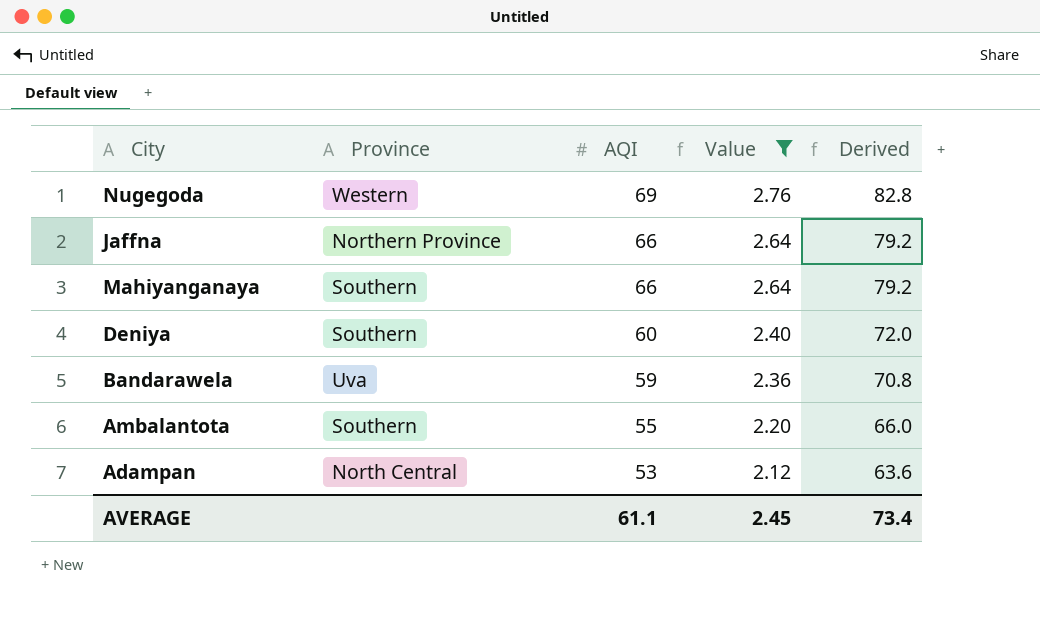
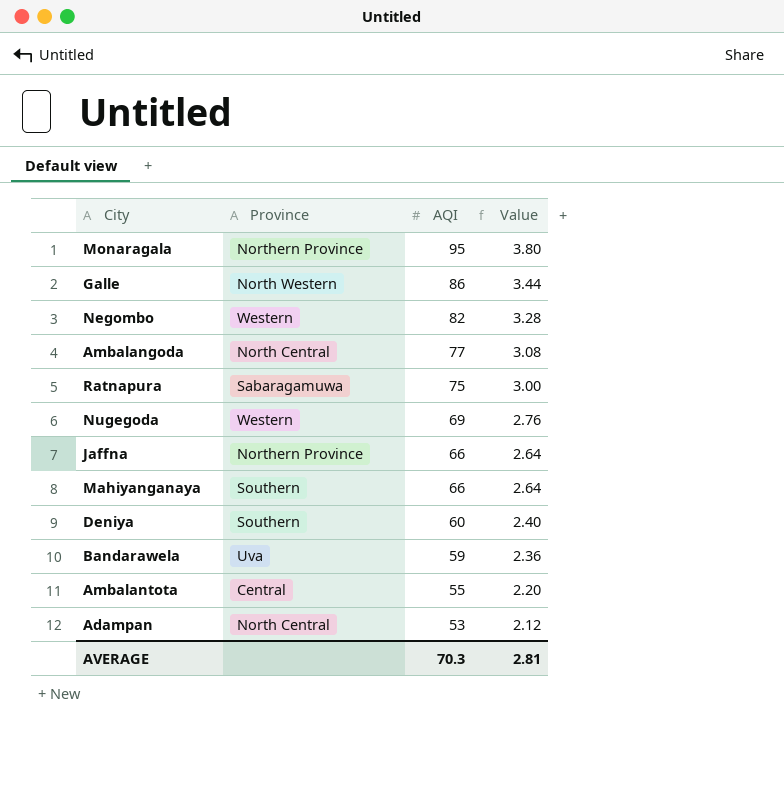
filter: Value <= 2.76 -> none
column Derived | formula: [AQI] * 1.2 -> none
Ambalantota | Province: Southern -> Central
AVERAGE | AQI: 61.1 -> 70.3
AVERAGE | Value: 2.45 -> 2.81

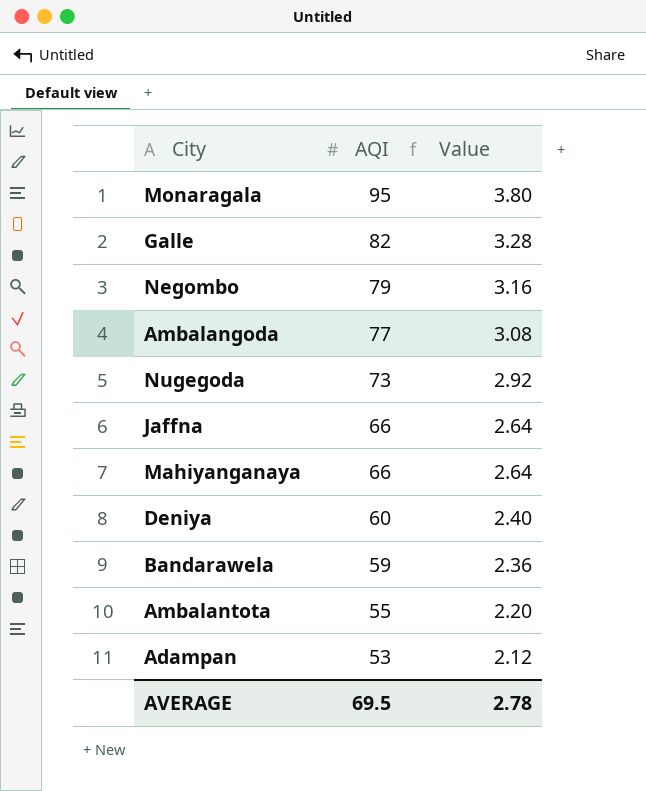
column Province | position: 2 -> none
row Ratnapura: Sabaragamuwa | 75 | 3.00 -> none
Galle | AQI: 86 -> 82
Galle | Value: 3.44 -> 3.28
Negombo | AQI: 82 -> 79
Negombo | Value: 3.28 -> 3.16
Nugegoda | AQI: 69 -> 73
Nugegoda | Value: 2.76 -> 2.92
AVERAGE | AQI: 70.3 -> 69.5
AVERAGE | Value: 2.81 -> 2.78

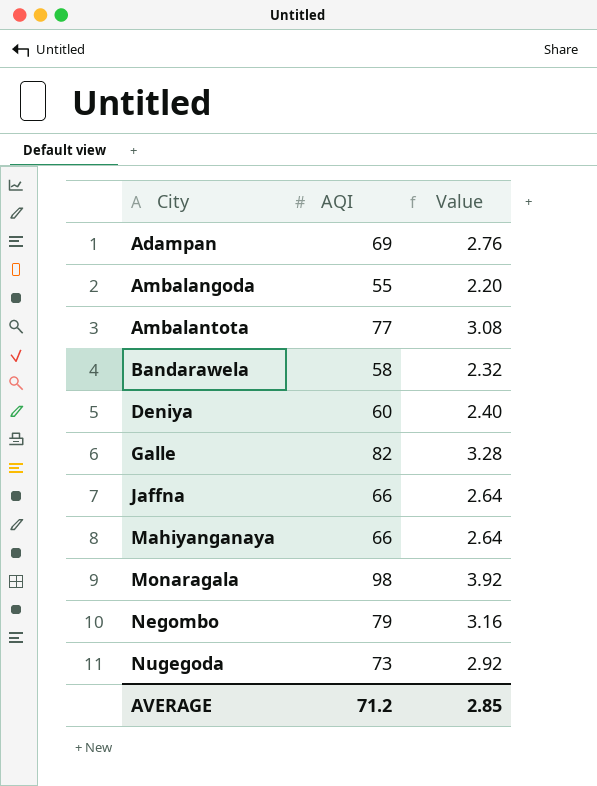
row order: AQI descending -> City ascending
Adampan | AQI: 53 -> 69
Adampan | Value: 2.12 -> 2.76
Ambalangoda | AQI: 77 -> 55
Ambalangoda | Value: 3.08 -> 2.20
Ambalantota | AQI: 55 -> 77
Ambalantota | Value: 2.20 -> 3.08
Bandarawela | AQI: 59 -> 58
Bandarawela | Value: 2.36 -> 2.32
Monaragala | AQI: 95 -> 98
Monaragala | Value: 3.80 -> 3.92
AVERAGE | AQI: 69.5 -> 71.2
AVERAGE | Value: 2.78 -> 2.85

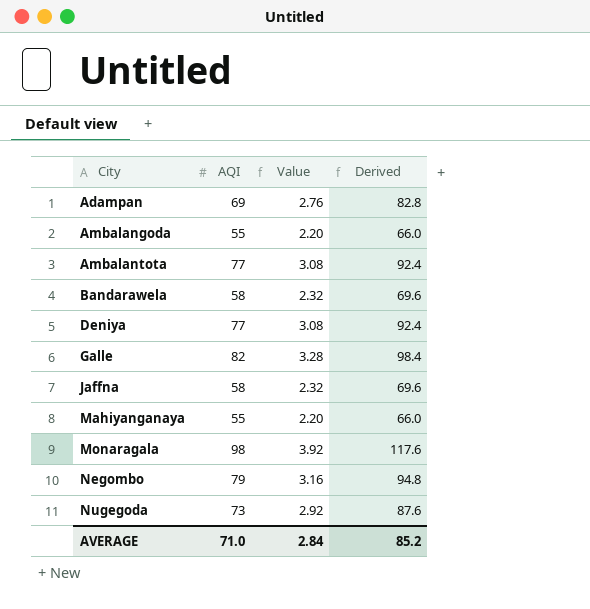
column Derived | formula: none -> [AQI] * 1.2
Deniya | AQI: 60 -> 77
Deniya | Value: 2.40 -> 3.08
Jaffna | AQI: 66 -> 58
Jaffna | Value: 2.64 -> 2.32
Mahiyanganaya | AQI: 66 -> 55
Mahiyanganaya | Value: 2.64 -> 2.20
AVERAGE | AQI: 71.2 -> 71.0
AVERAGE | Value: 2.85 -> 2.84

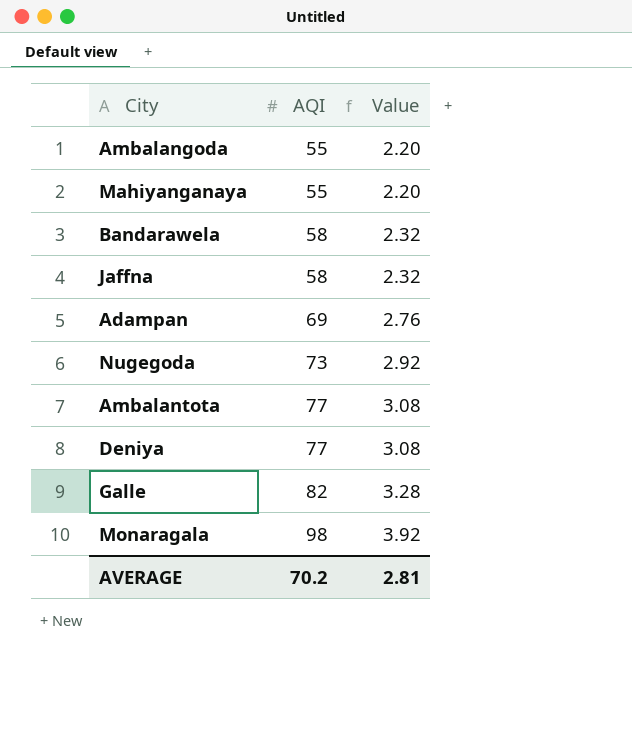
row order: City ascending -> AQI ascending
column Derived | formula: [AQI] * 1.2 -> none
row Negombo: 79 | 3.16 | 94.8 -> none
AVERAGE | AQI: 71.0 -> 70.2
AVERAGE | Value: 2.84 -> 2.81

